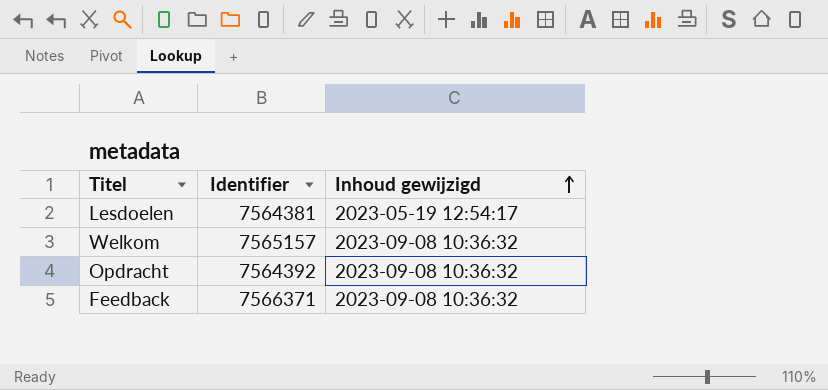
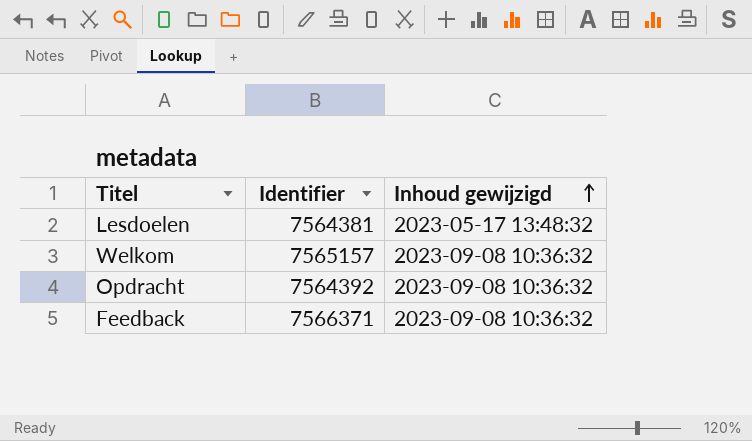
Lesdoelen | Inhoud gewijzigd: 2023-05-19 12:54:17 -> 2023-05-17 13:48:32

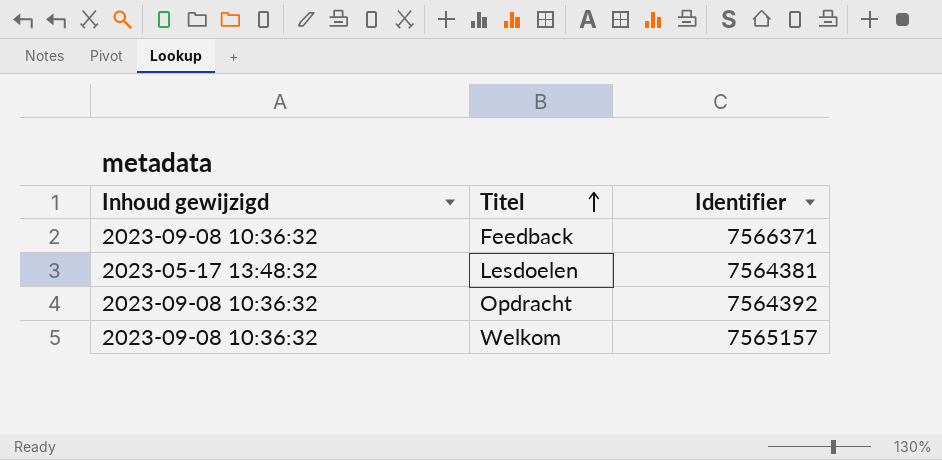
row order: Inhoud gewijzigd ascending -> Titel ascending
column Inhoud gewijzigd | position: 3 -> 1

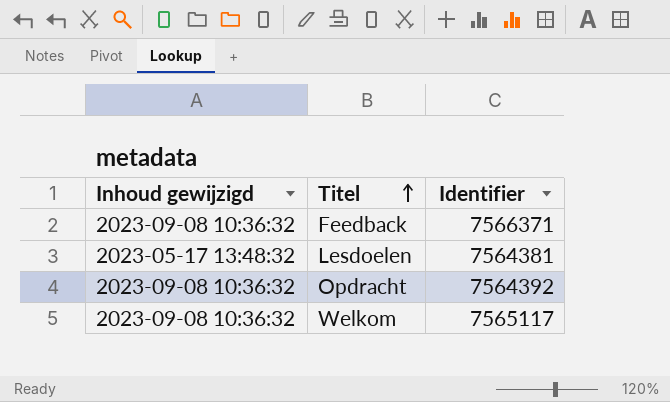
Welkom | Identifier: 7565157 -> 7565117

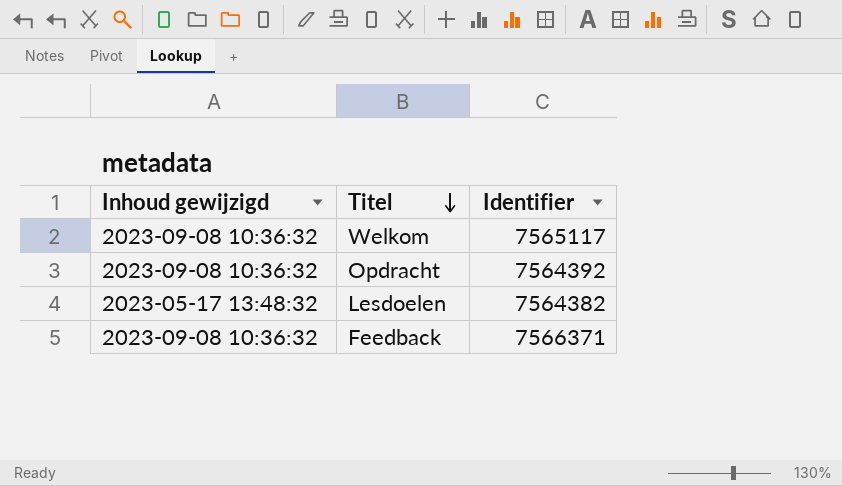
row order: Titel ascending -> Titel descending
Lesdoelen | Identifier: 7564381 -> 7564382

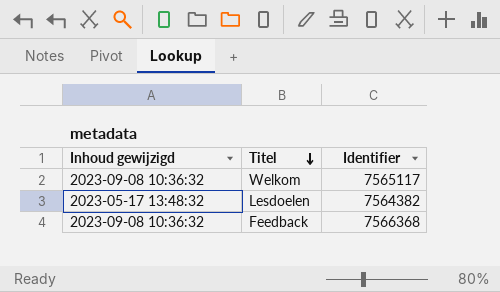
row Opdracht: 2023-09-08 10:36:32 | 7564392 -> none
Feedback | Identifier: 7566371 -> 7566368

